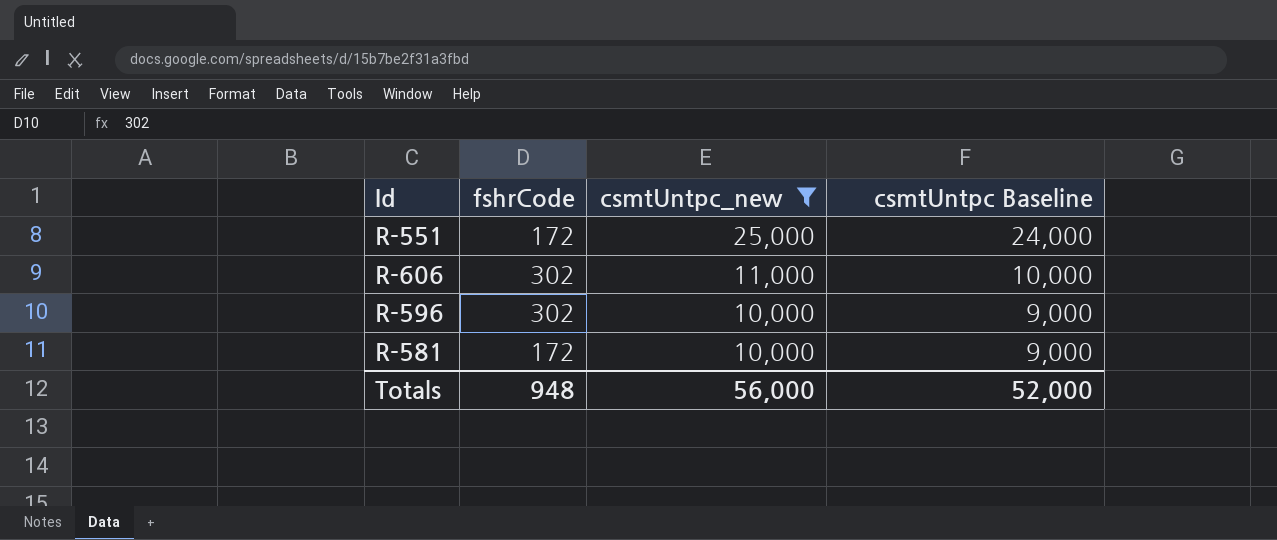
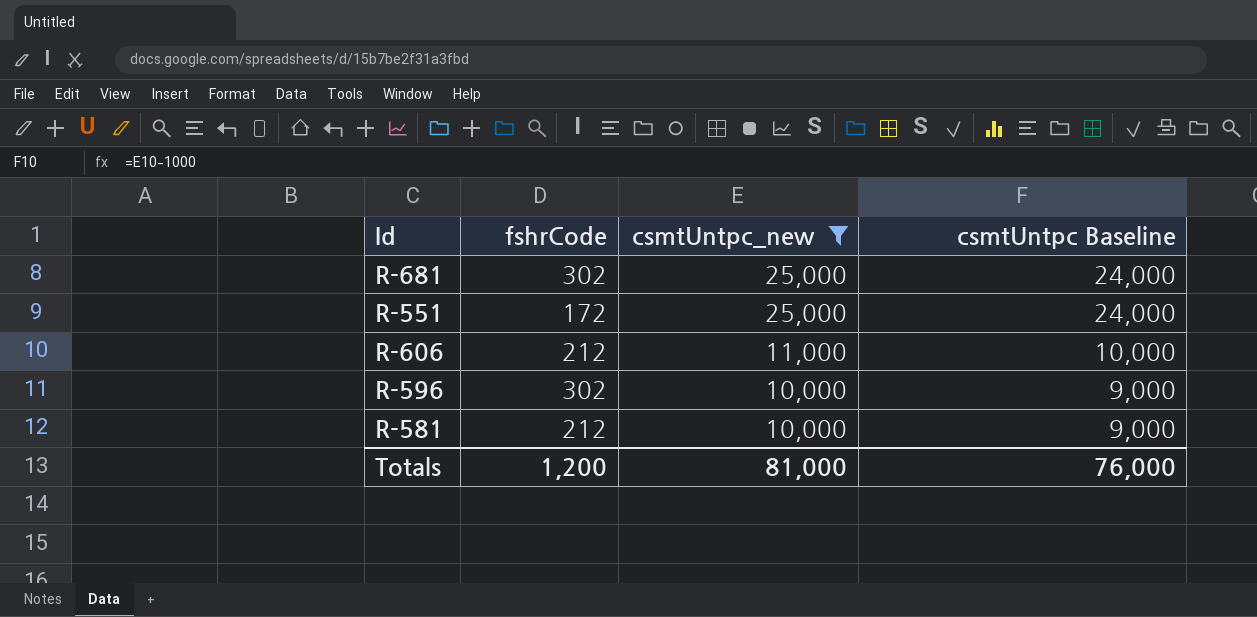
row R-681: none -> 302 | 25,000 | 24,000
R-606 | fshrCode: 302 -> 212
R-581 | fshrCode: 172 -> 212
Totals | fshrCode: 948 -> 1,200
Totals | csmtUntpc_new: 56,000 -> 81,000
Totals | csmtUntpc Baseline: 52,000 -> 76,000

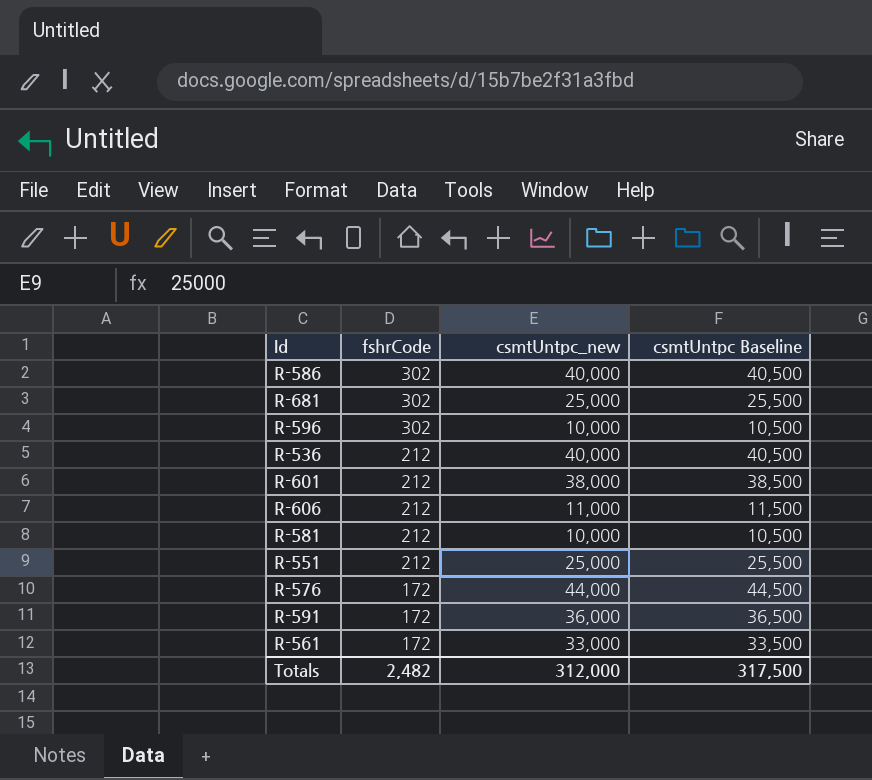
filter: csmtUntpc_new <= 25,000 -> none
row order: csmtUntpc_new descending -> fshrCode descending
column csmtUntpc Baseline | formula: [csmtUntpc_new] - 1000 -> [csmtUntpc_new] + 500
R-551 | fshrCode: 172 -> 212
Totals | fshrCode: 1,200 -> 2,482
Totals | csmtUntpc_new: 81,000 -> 312,000
Totals | csmtUntpc Baseline: 76,000 -> 317,500

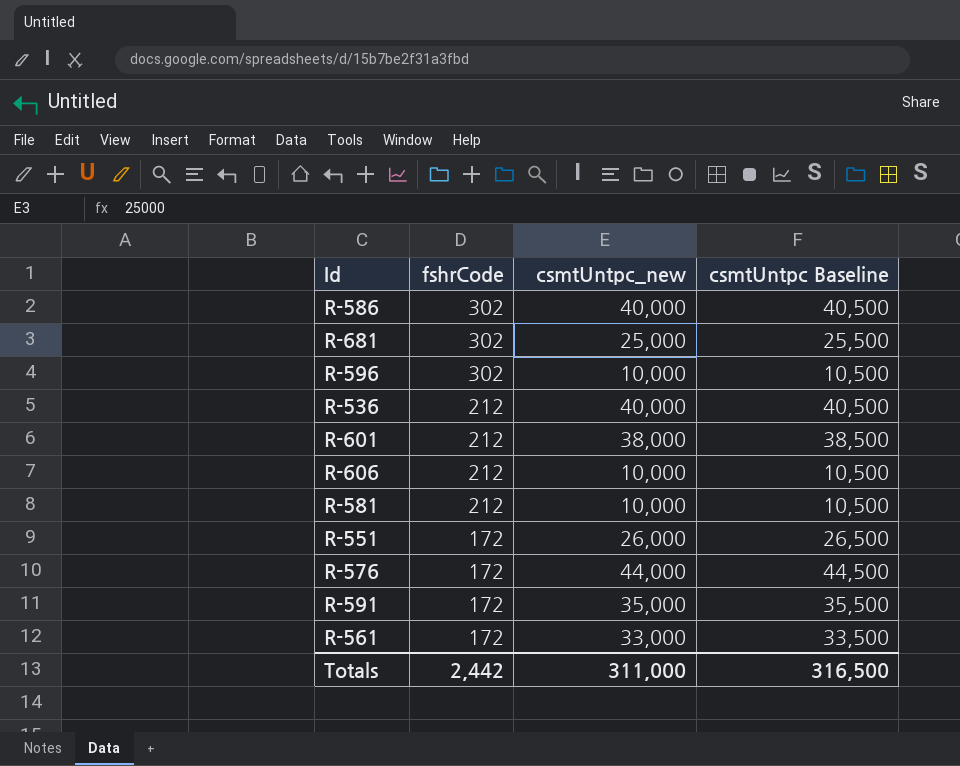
R-606 | csmtUntpc_new: 11,000 -> 10,000
R-606 | csmtUntpc Baseline: 11,500 -> 10,500
R-551 | fshrCode: 212 -> 172
R-551 | csmtUntpc_new: 25,000 -> 26,000
R-551 | csmtUntpc Baseline: 25,500 -> 26,500
R-591 | csmtUntpc_new: 36,000 -> 35,000
R-591 | csmtUntpc Baseline: 36,500 -> 35,500
Totals | fshrCode: 2,482 -> 2,442
Totals | csmtUntpc_new: 312,000 -> 311,000
Totals | csmtUntpc Baseline: 317,500 -> 316,500

